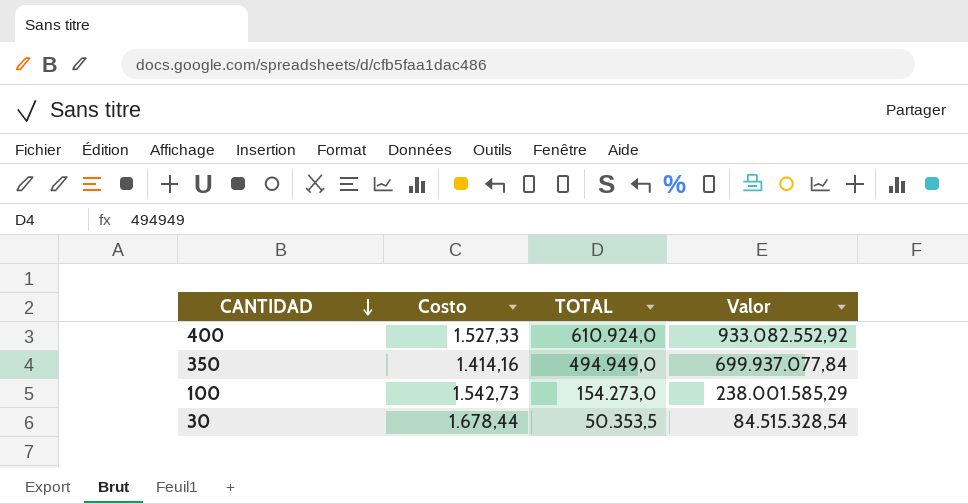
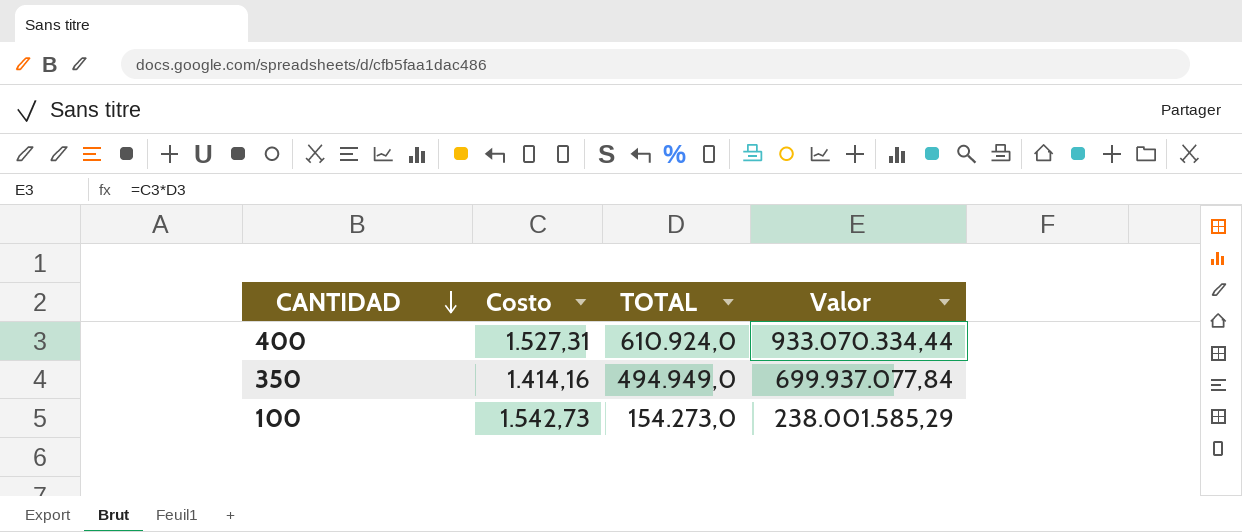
row 30: 1.678,44 | 50.353,5 | 84.515.328,54 -> none
400 | Costo: 1.527,33 -> 1.527,31
400 | Valor: 933.082.552,92 -> 933.070.334,44

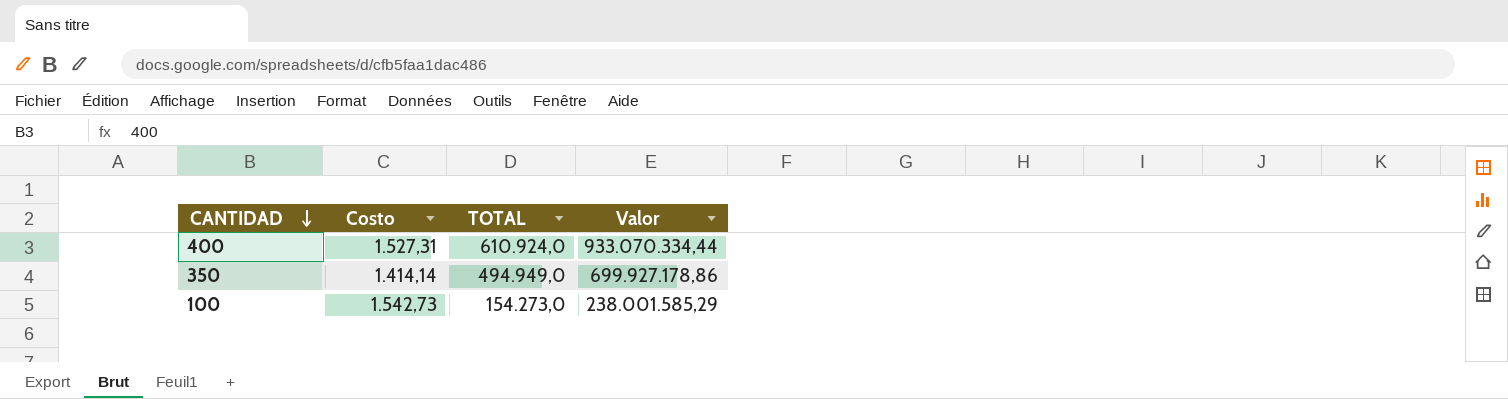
350 | Costo: 1.414,16 -> 1.414,14
350 | Valor: 699.937.077,84 -> 699.927.178,86

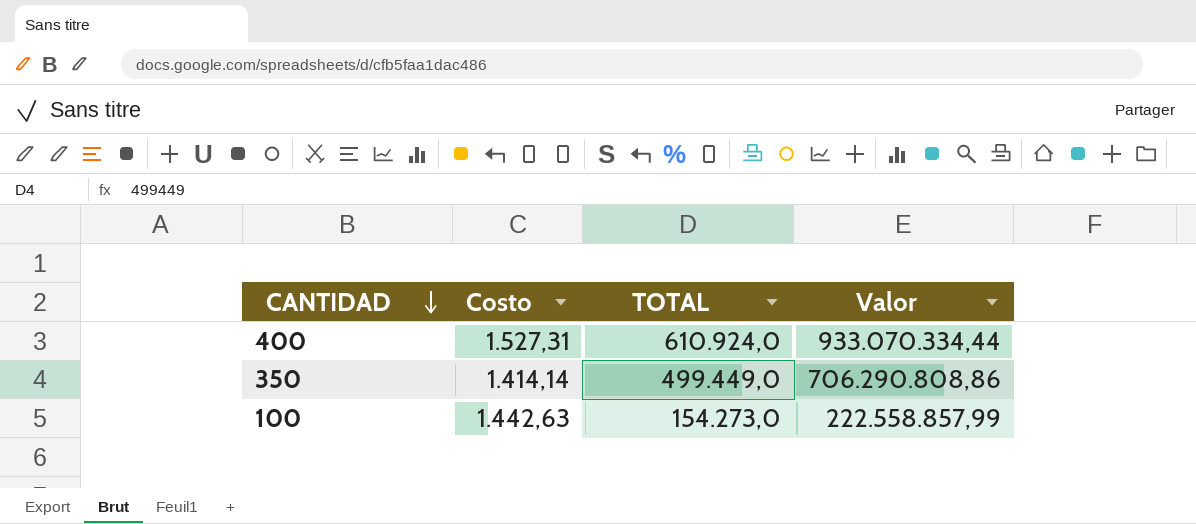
350 | TOTAL: 494.949,0 -> 499.449,0
350 | Valor: 699.927.178,86 -> 706.290.808,86
100 | Costo: 1.542,73 -> 1.442,63
100 | Valor: 238.001.585,29 -> 222.558.857,99

